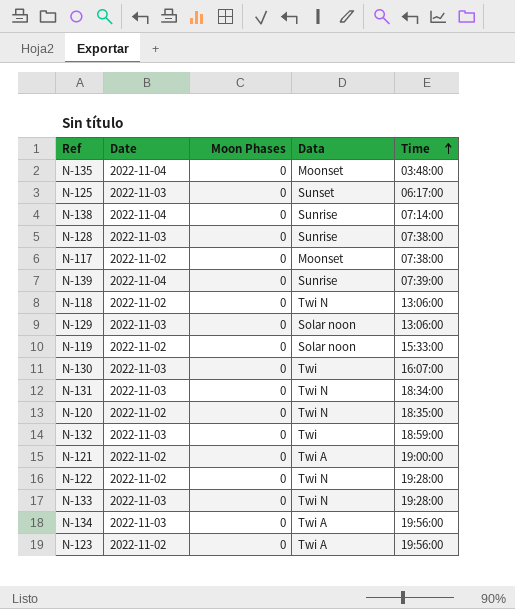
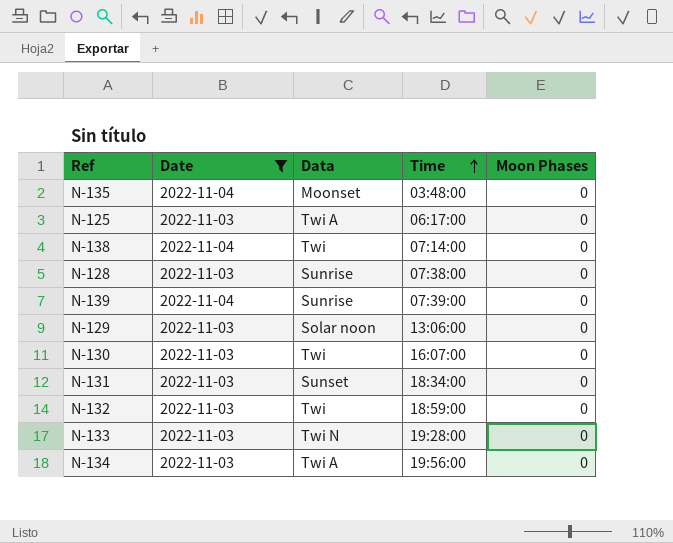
filter: none -> Date != 2022-11-02
column Moon Phases | position: 3 -> 5
N-125 | Data: Sunset -> Twi A
N-138 | Data: Sunrise -> Twi
N-131 | Data: Twi N -> Sunset

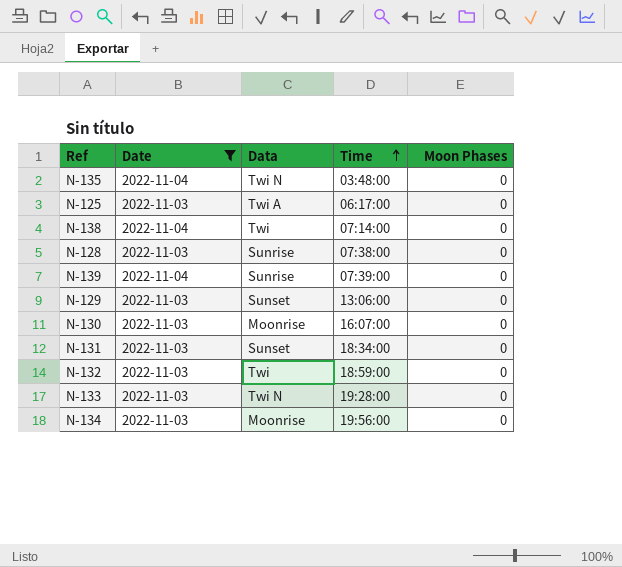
N-135 | Data: Moonset -> Twi N
N-129 | Data: Solar noon -> Sunset
N-130 | Data: Twi -> Moonrise
N-134 | Data: Twi A -> Moonrise

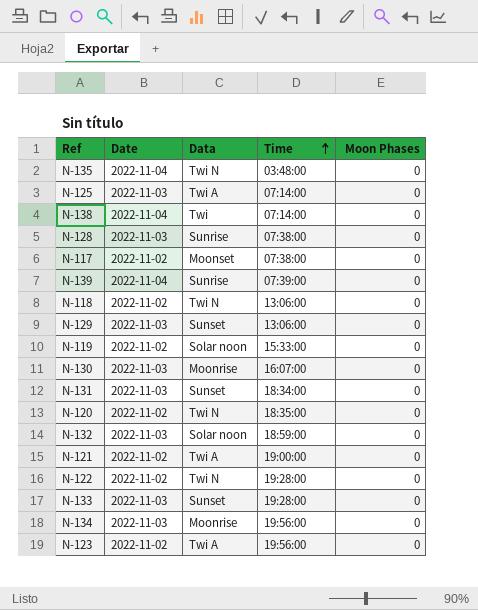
filter: Date != 2022-11-02 -> none
N-125 | Time: 06:17:00 -> 07:14:00
N-132 | Data: Twi -> Solar noon
N-133 | Data: Twi N -> Sunset

